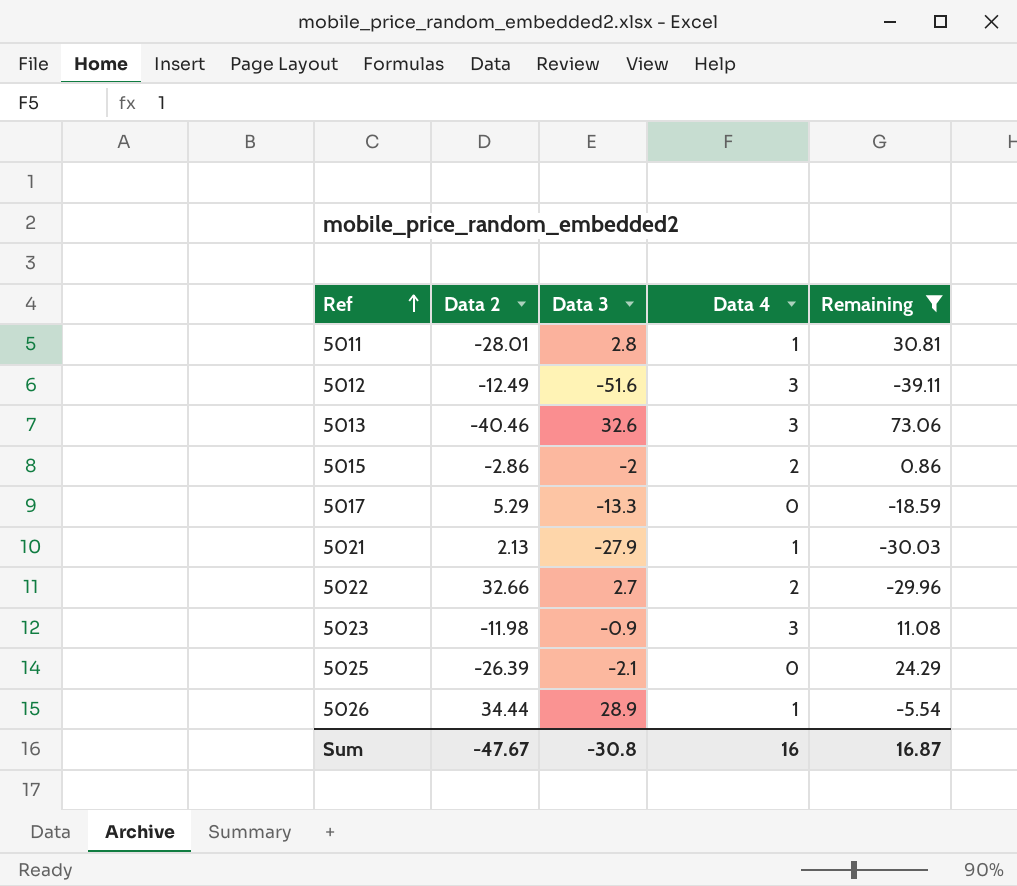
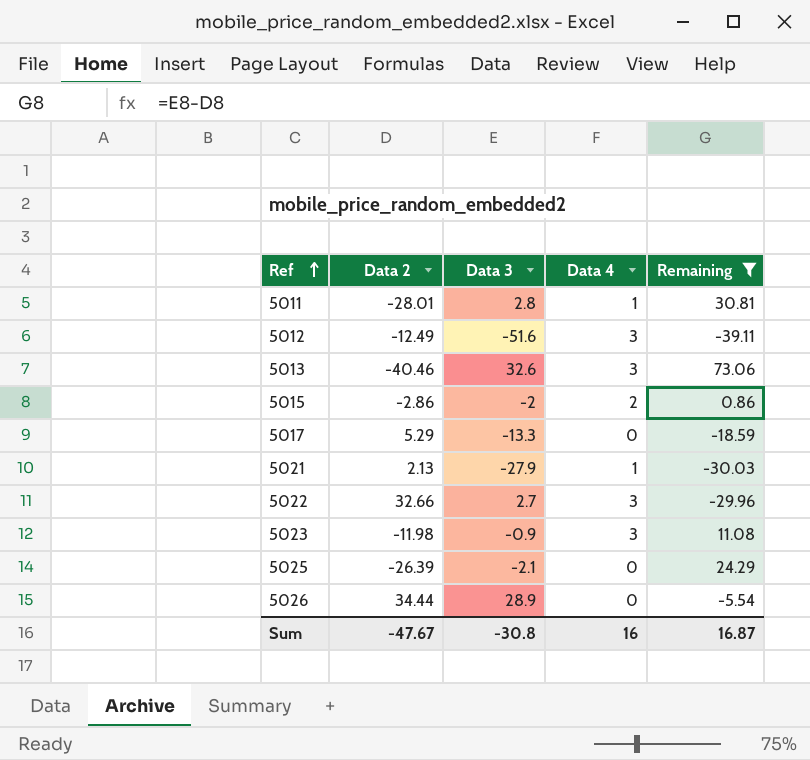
5022 | Data 4: 2 -> 3
5026 | Data 4: 1 -> 0

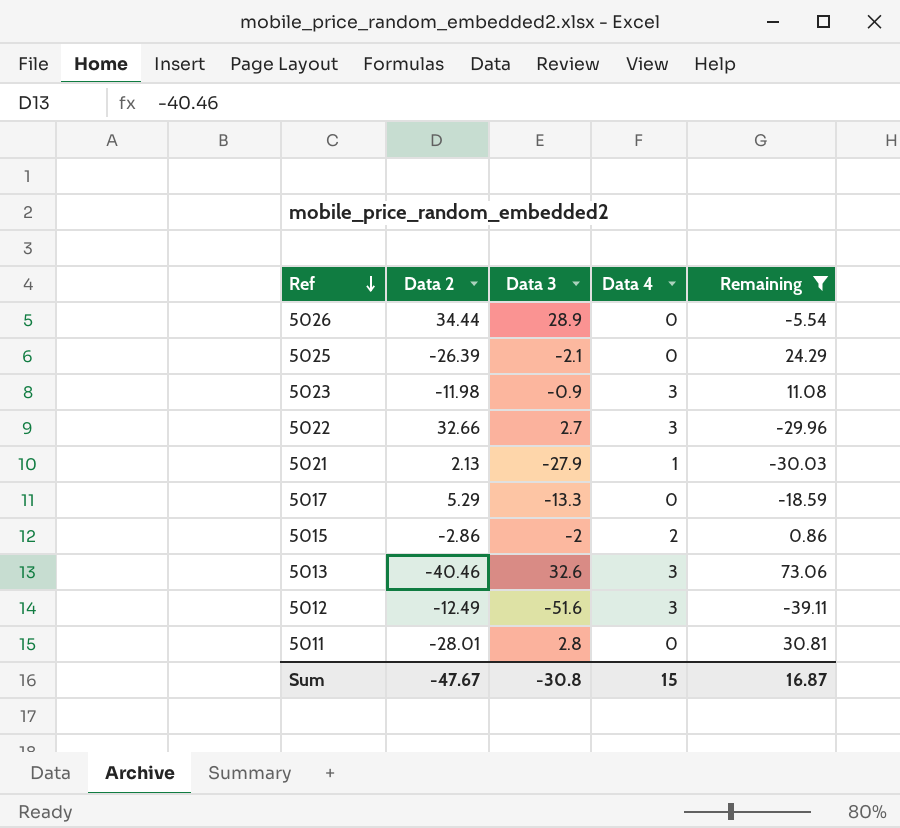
row order: Ref ascending -> Ref descending
5011 | Data 4: 1 -> 0
Sum | Data 4: 16 -> 15

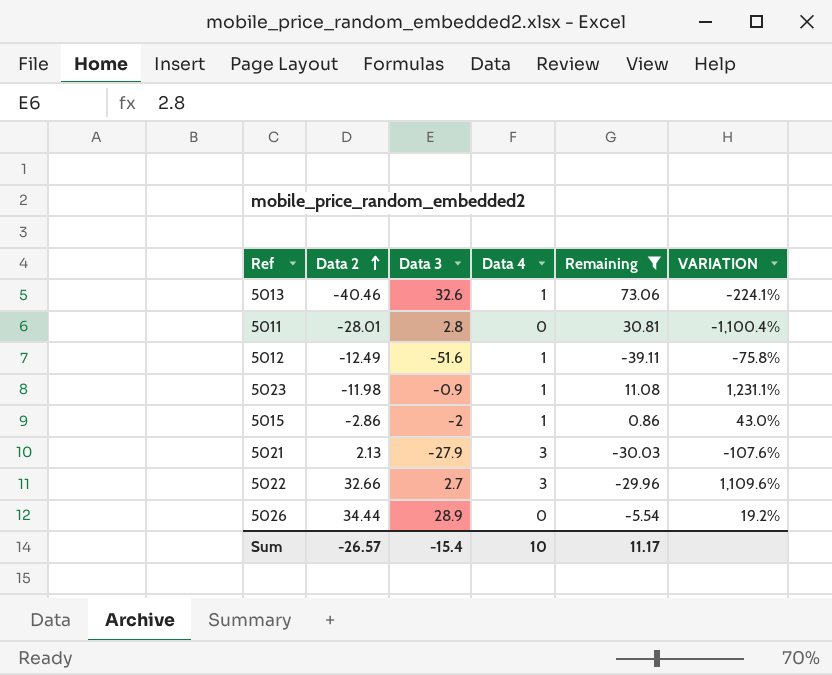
row order: Ref descending -> Data 2 ascending
column VARIATION | formula: none -> ([Data 2] - [Data 3]) / [Data 3]
row 5025: -26.39 | -2.1 | 0 | 24.29 -> none
row 5017: 5.29 | -13.3 | 0 | -18.59 -> none
5013 | Data 4: 3 -> 1
5012 | Data 4: 3 -> 1
5023 | Data 4: 3 -> 1
5015 | Data 4: 2 -> 1
5021 | Data 4: 1 -> 3
Sum | Data 2: -47.67 -> -26.57
Sum | Data 3: -30.8 -> -15.4
Sum | Data 4: 15 -> 10
Sum | Remaining: 16.87 -> 11.17

